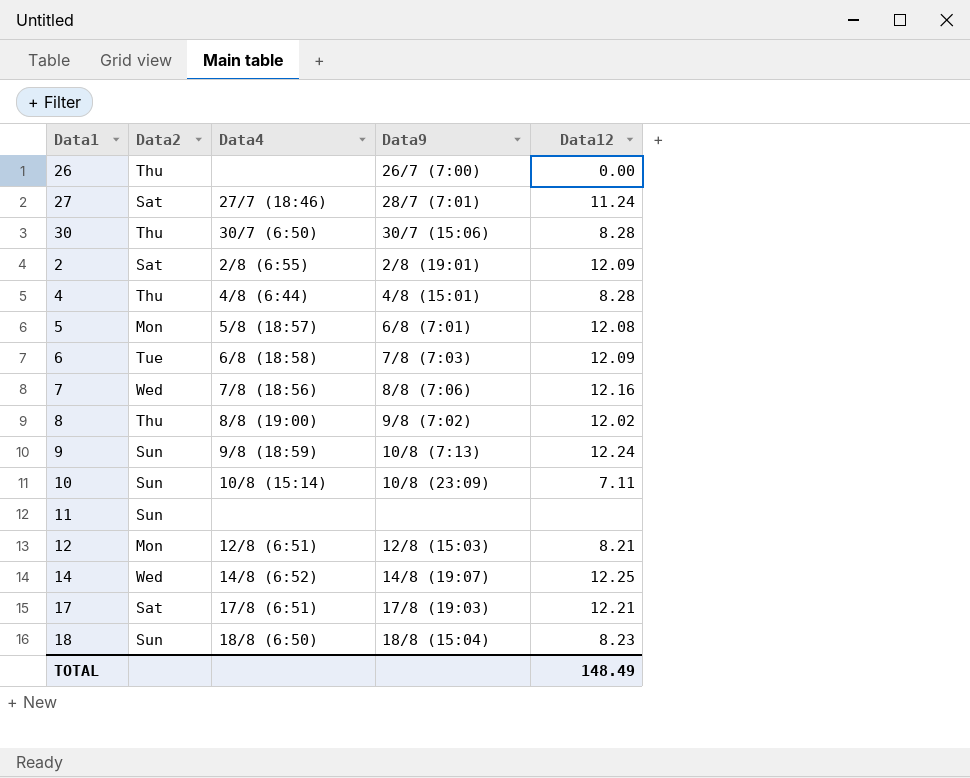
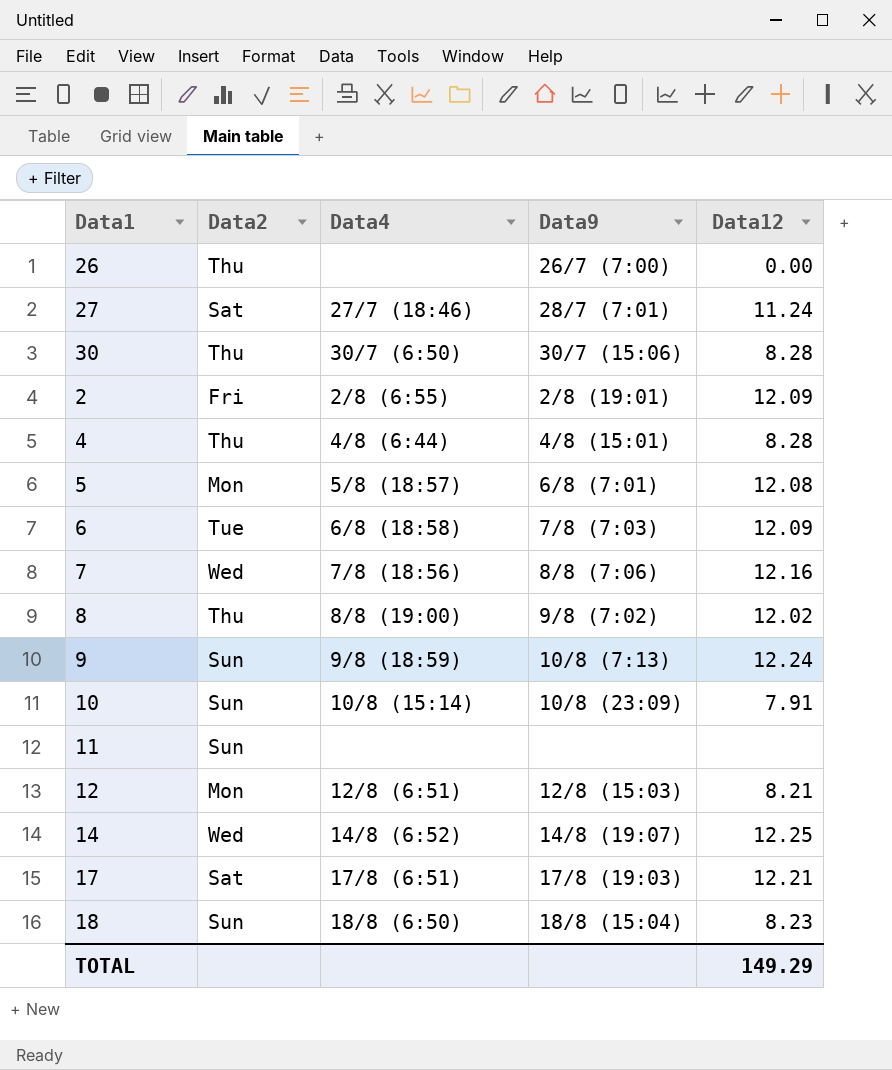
2 | Data2: Sat -> Fri
10 | Data12: 7.11 -> 7.91
TOTAL | Data12: 148.49 -> 149.29

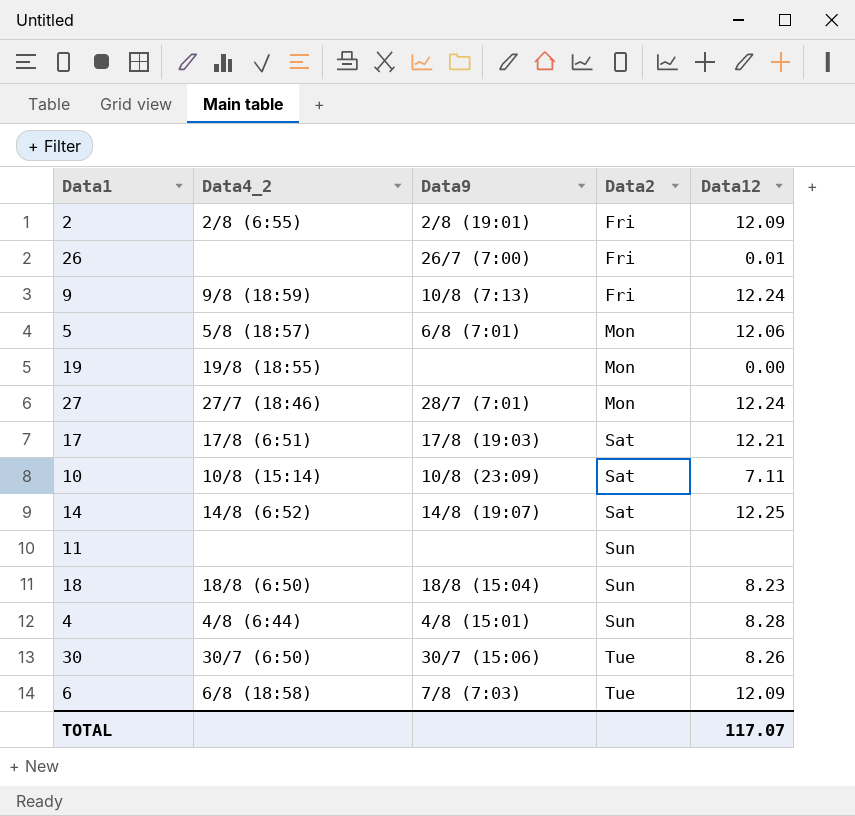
row order: none -> Data2 ascending
column name: Data4 -> Data4_2
column Data2 | position: 2 -> 4
row 7: Wed | 7/8 (18:56) | 8/8 (7:06) | 12.16 -> none
row 8: Thu | 8/8 (19:00) | 9/8 (7:02) | 12.02 -> none
row 12: Mon | 12/8 (6:51) | 12/8 (15:03) | 8.21 -> none
26 | Data2: Thu -> Fri
26 | Data12: 0.00 -> 0.01
9 | Data2: Sun -> Fri
5 | Data12: 12.08 -> 12.06
row 19: none -> 19/8 (18:55) | none | Mon | 0.00
27 | Data2: Sat -> Mon
27 | Data12: 11.24 -> 12.24
10 | Data2: Sun -> Sat
10 | Data12: 7.91 -> 7.11
14 | Data2: Wed -> Sat
4 | Data2: Thu -> Sun
30 | Data2: Thu -> Tue
30 | Data12: 8.28 -> 8.26
TOTAL | Data12: 149.29 -> 117.07

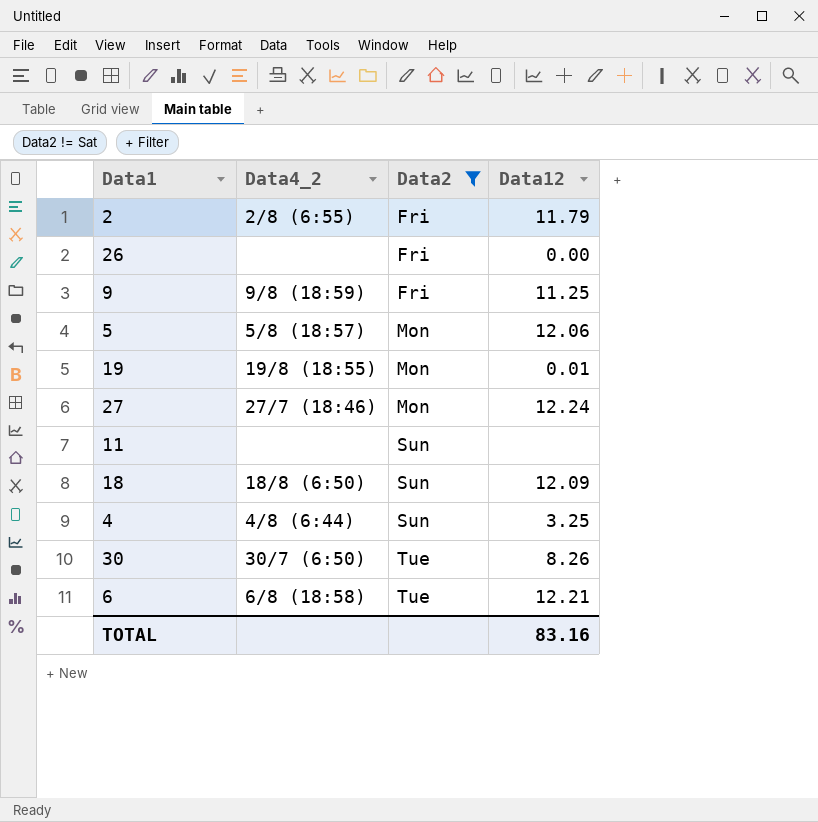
filter: none -> Data2 != Sat
column Data9 | position: 3 -> none
2 | Data12: 12.09 -> 11.79
26 | Data12: 0.01 -> 0.00
9 | Data12: 12.24 -> 11.25
19 | Data12: 0.00 -> 0.01
18 | Data12: 8.23 -> 12.09
4 | Data12: 8.28 -> 3.25
6 | Data12: 12.09 -> 12.21
TOTAL | Data12: 117.07 -> 83.16

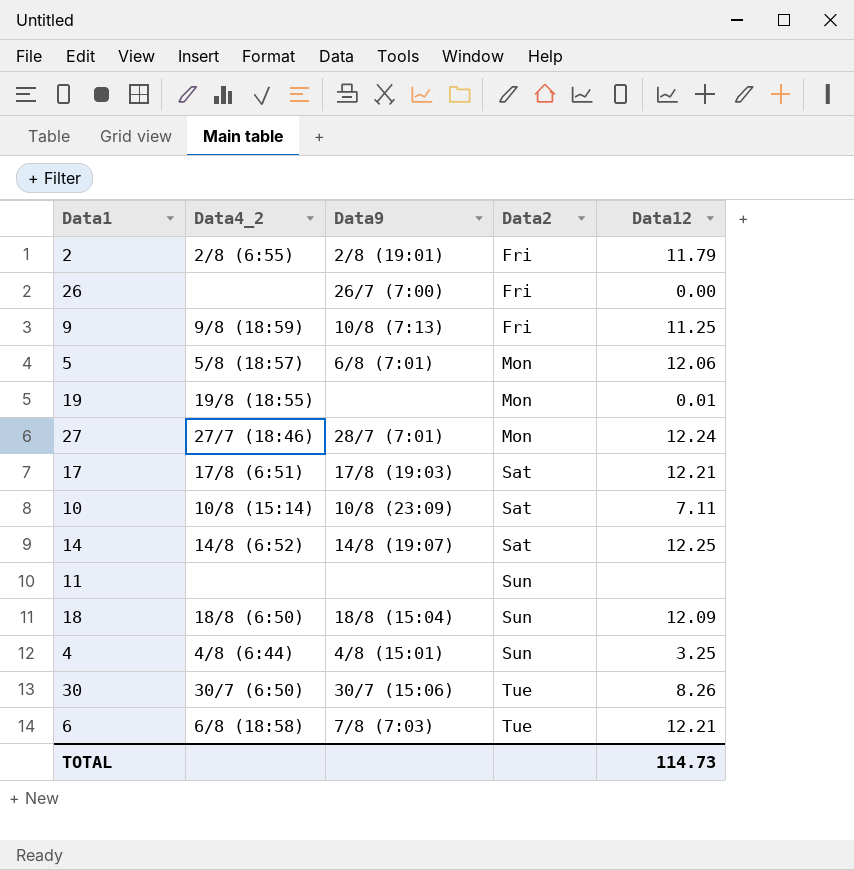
filter: Data2 != Sat -> none
column Data9 | position: none -> 3
TOTAL | Data12: 83.16 -> 114.73

